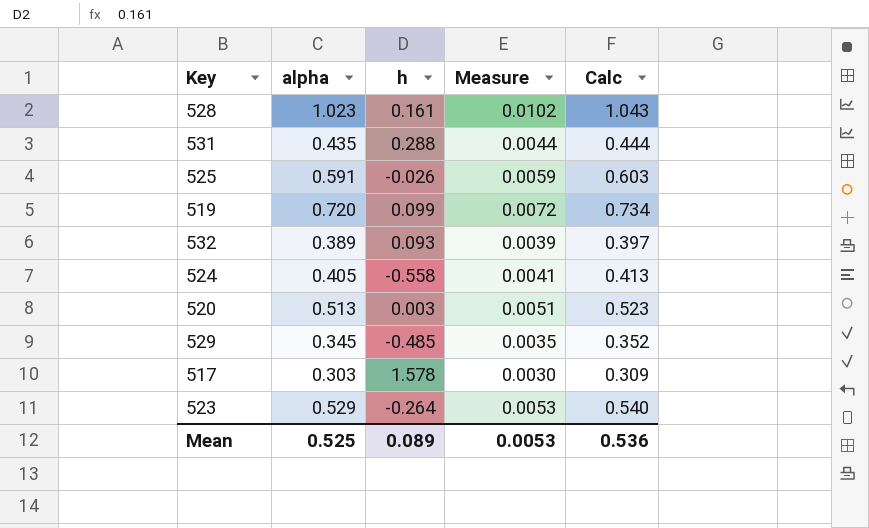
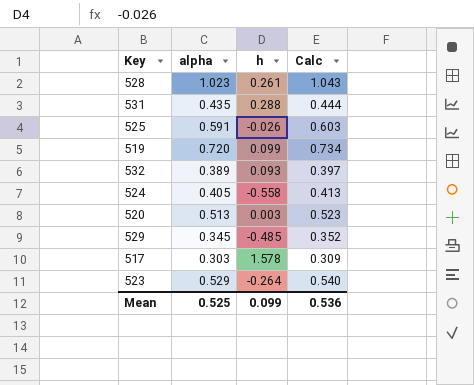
column Measure | formula: [alpha] * 0.01 -> none
528 | h: 0.161 -> 0.261
Mean | h: 0.089 -> 0.099

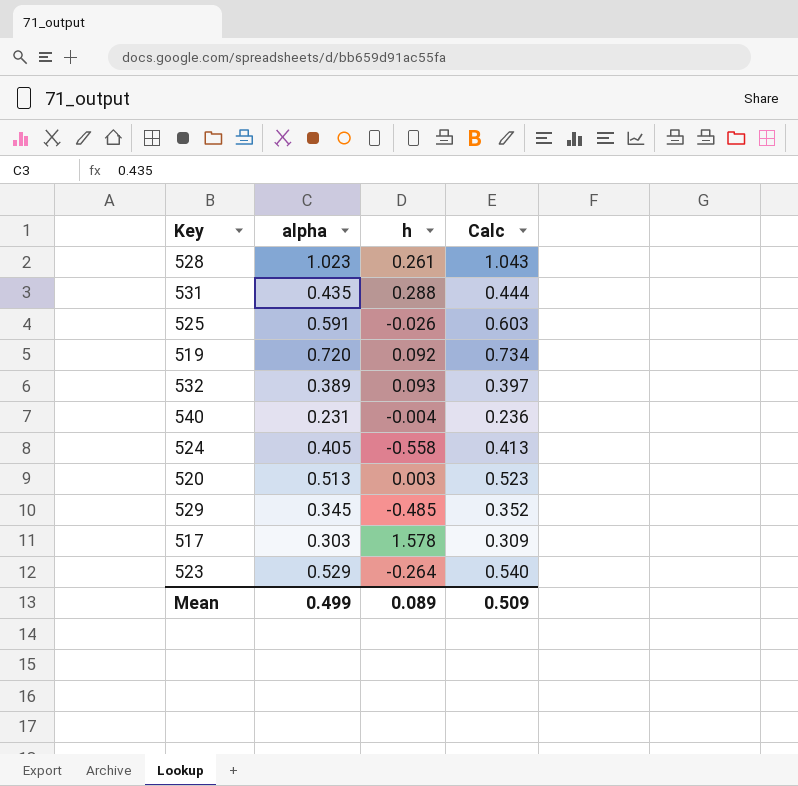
519 | h: 0.099 -> 0.092
row 540: none -> 0.231 | -0.004 | 0.236
Mean | alpha: 0.525 -> 0.499
Mean | h: 0.099 -> 0.089
Mean | Calc: 0.536 -> 0.509

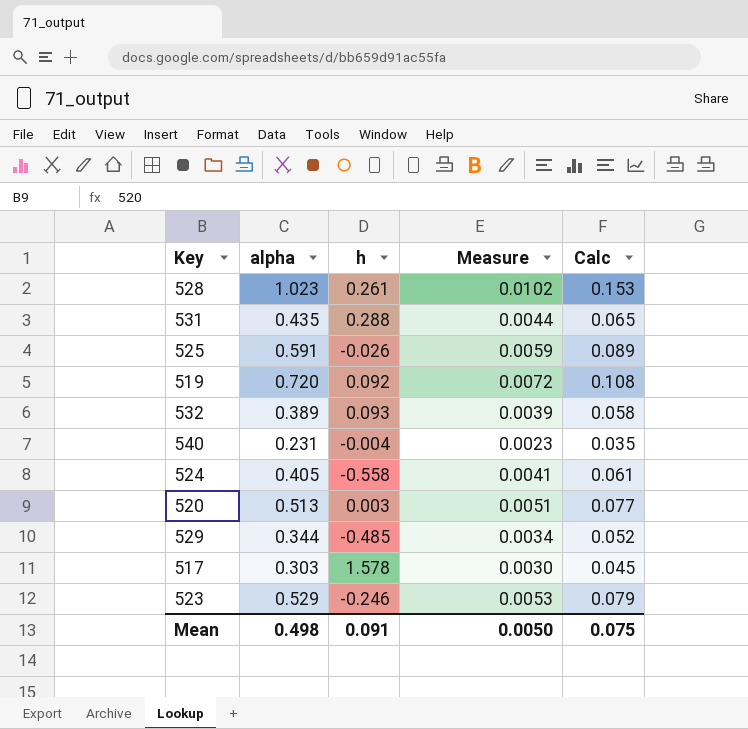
column Measure | formula: none -> [alpha] * 0.01
column Calc | formula: [alpha] * 1.02 -> [alpha] * 0.15
529 | alpha: 0.345 -> 0.344
523 | h: -0.264 -> -0.246
Mean | alpha: 0.499 -> 0.498
Mean | h: 0.089 -> 0.091
Mean | Calc: 0.509 -> 0.075

